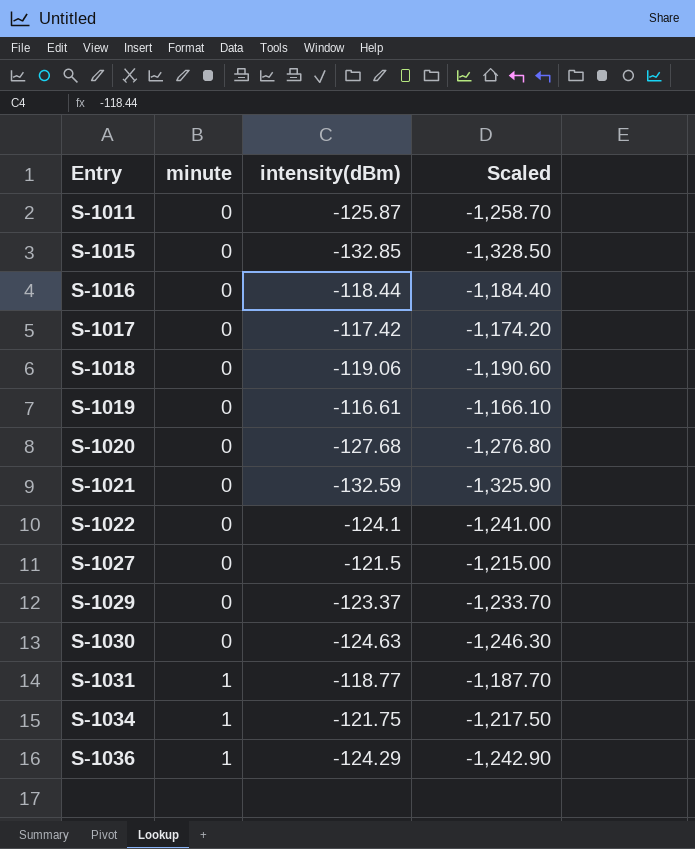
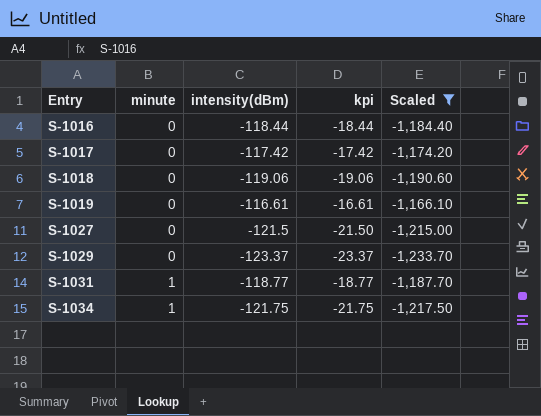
filter: none -> Scaled >= -1,233.70
column kpi | formula: none -> [intensity(dBm)] + 100

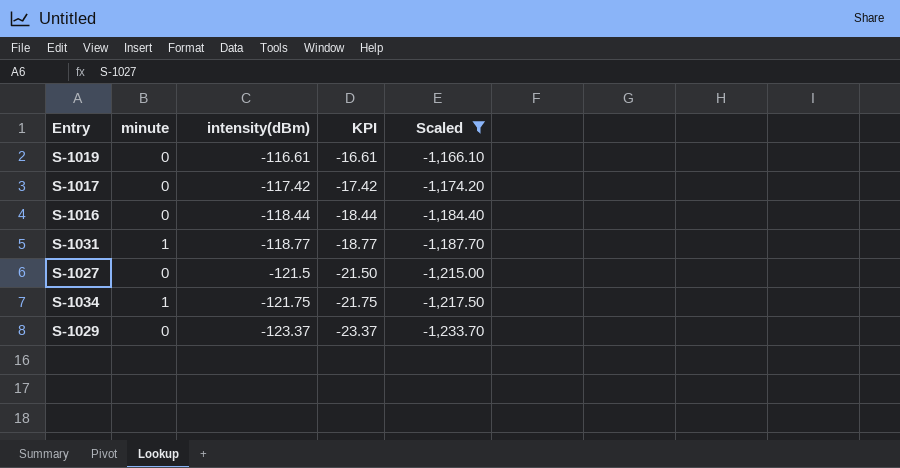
row order: Entry ascending -> intensity(dBm) descending
column name: kpi -> KPI
row S-1018: 0 | -119.06 | -19.06 | -1,190.60 -> none

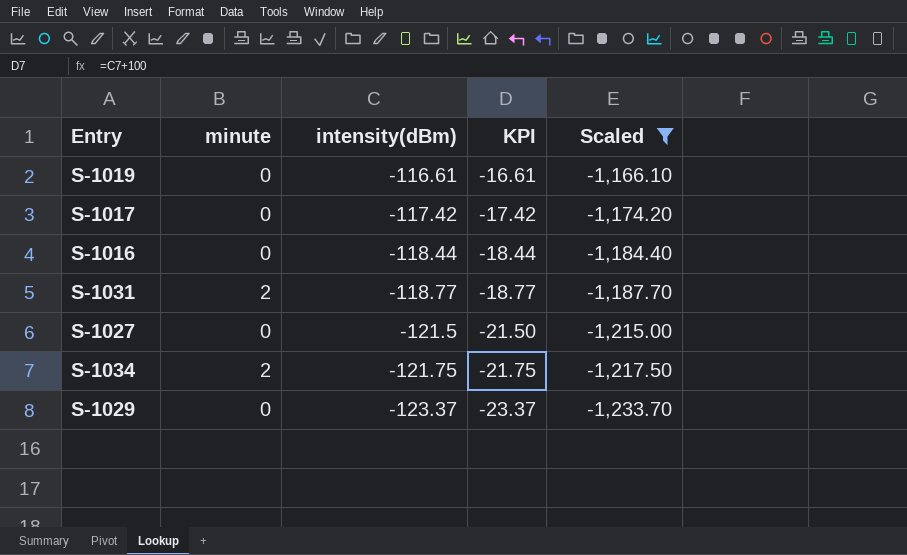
S-1031 | minute: 1 -> 2
S-1034 | minute: 1 -> 2

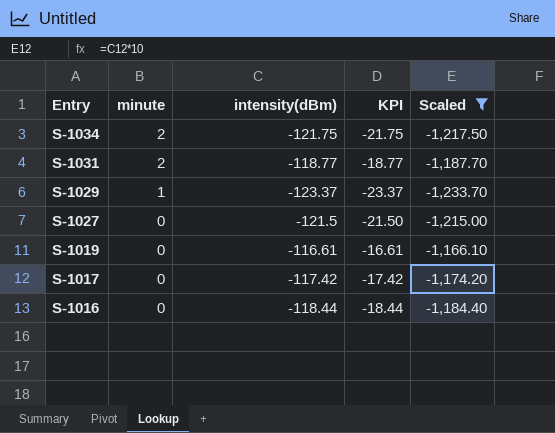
row order: intensity(dBm) descending -> Entry descending
S-1029 | minute: 0 -> 1

